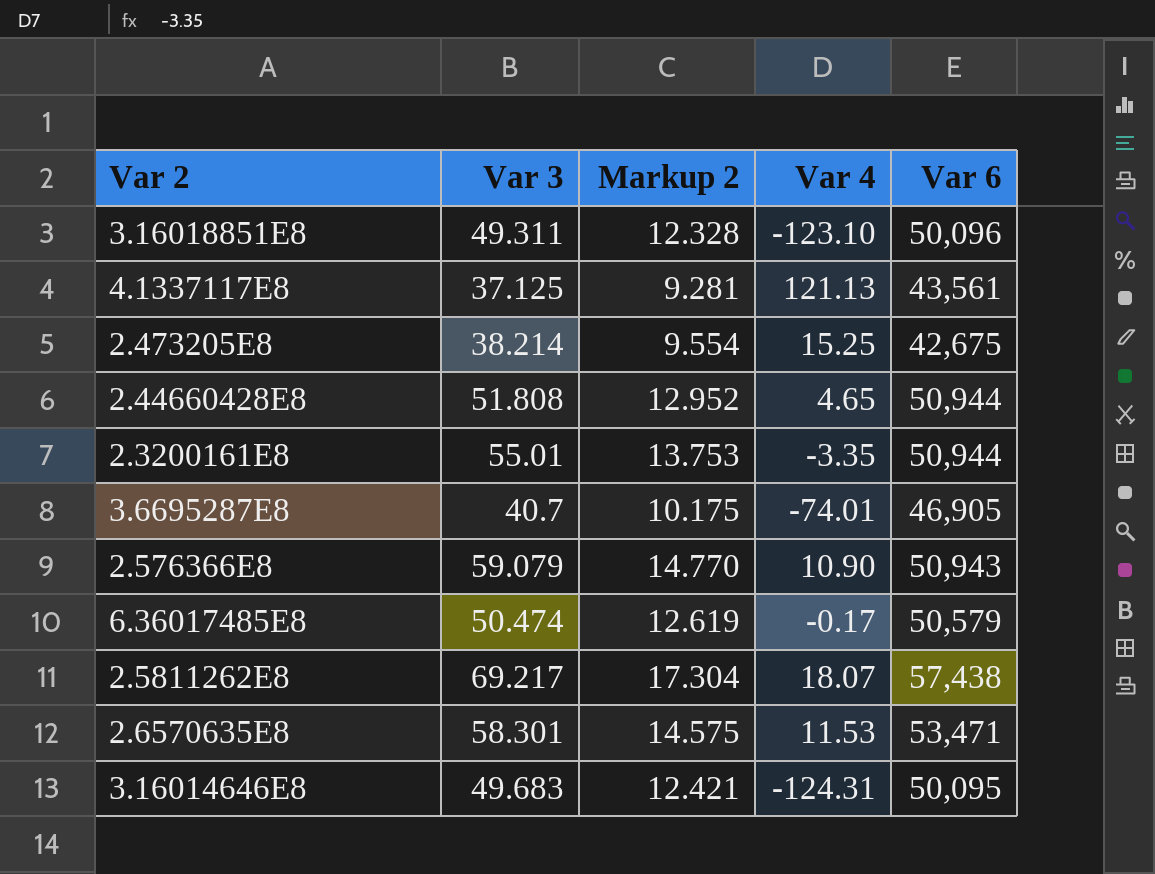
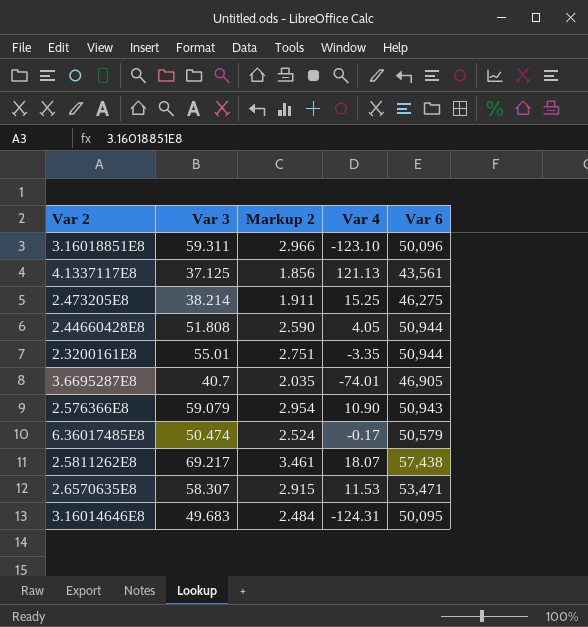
column Markup 2 | formula: [Var 3] * 0.25 -> [Var 3] * 0.05
3.16018851E8 | Var 3: 49.311 -> 59.311
2.473205E8 | Var 6: 42,675 -> 46,275
2.44660428E8 | Var 4: 4.65 -> 4.05
2.6570635E8 | Var 3: 58.301 -> 58.307

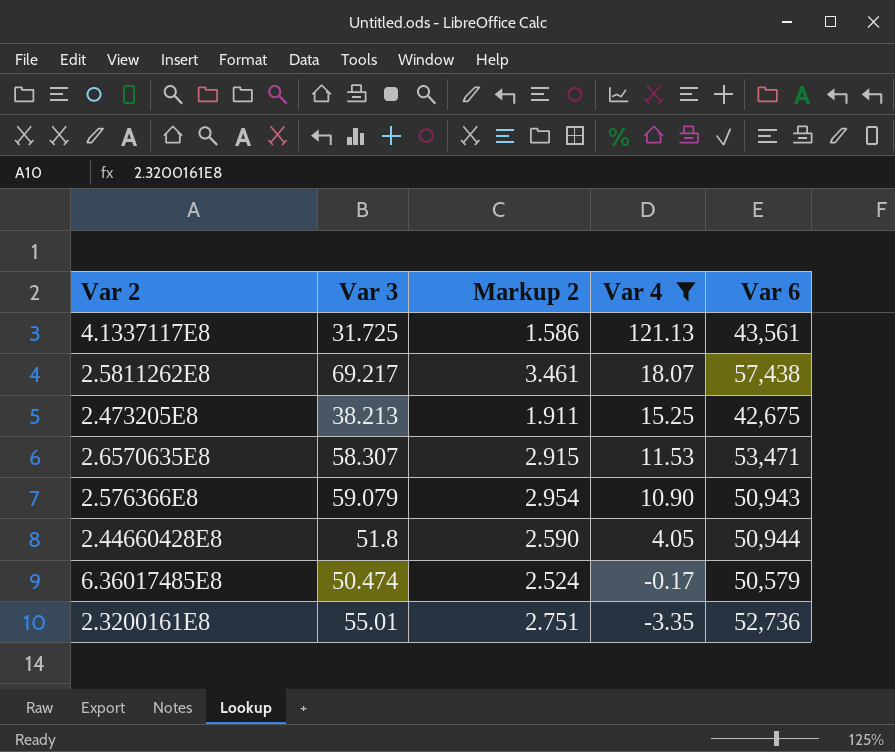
filter: none -> Var 4 >= -3.35
row order: none -> Var 4 descending
4.1337117E8 | Var 3: 37.125 -> 31.725
4.1337117E8 | Markup 2: 1.856 -> 1.586
2.473205E8 | Var 3: 38.214 -> 38.213
2.473205E8 | Var 6: 46,275 -> 42,675
2.44660428E8 | Var 3: 51.808 -> 51.8
2.3200161E8 | Var 6: 50,944 -> 52,736

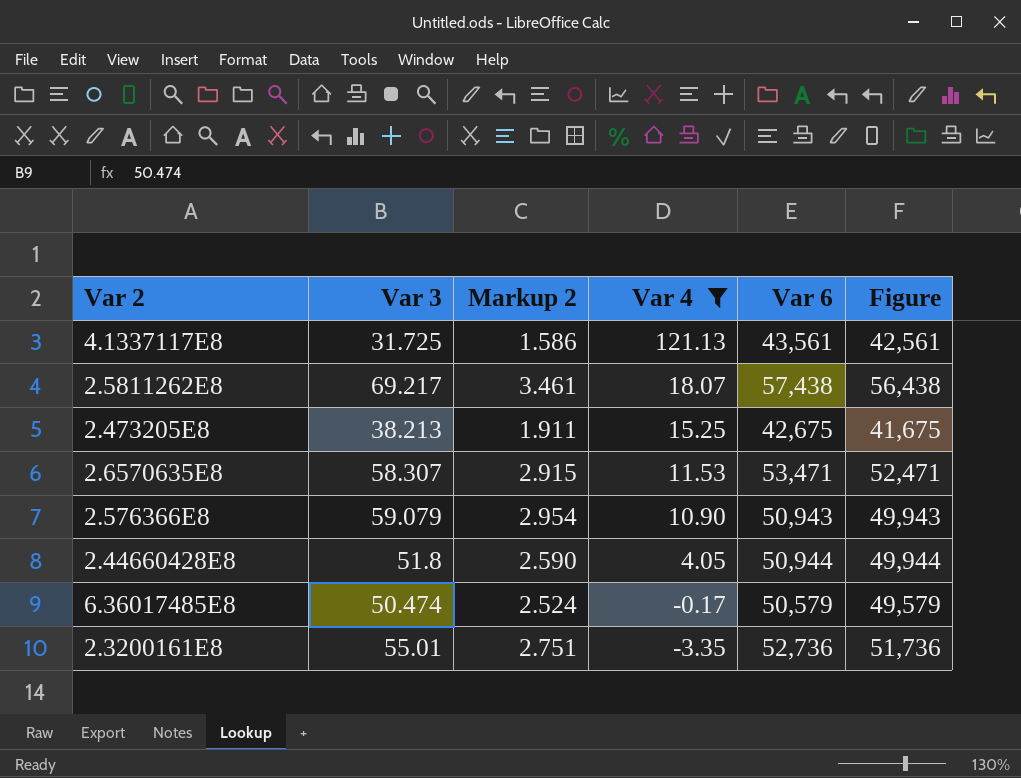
column Figure | formula: none -> [Var 6] - 1000

